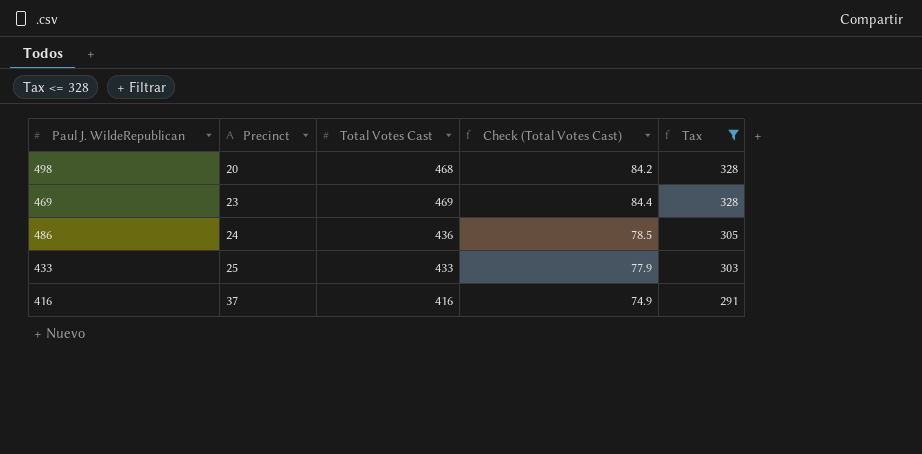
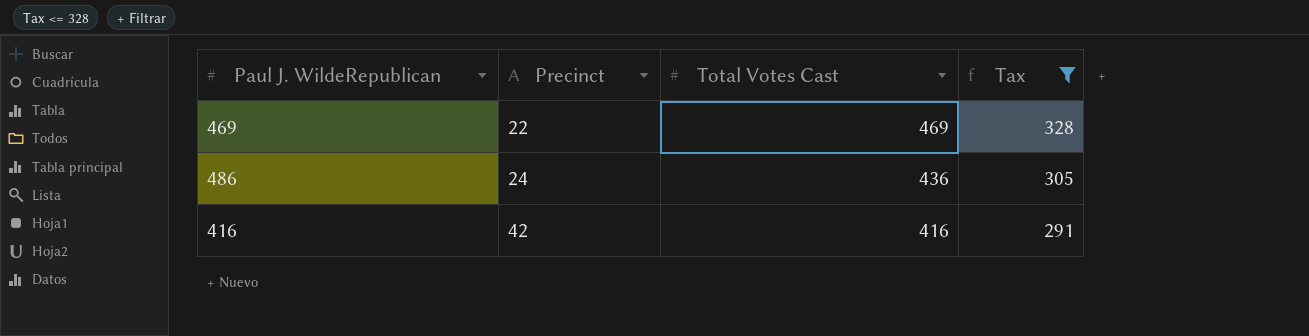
column Check (Total Votes Cast) | formula: [Total Votes Cast] * 0.18 -> none
row 498: 20 | 468 | 84.2 | 328 -> none
row 433: 25 | 433 | 77.9 | 303 -> none
469 | Precinct: 23 -> 22
416 | Precinct: 37 -> 42

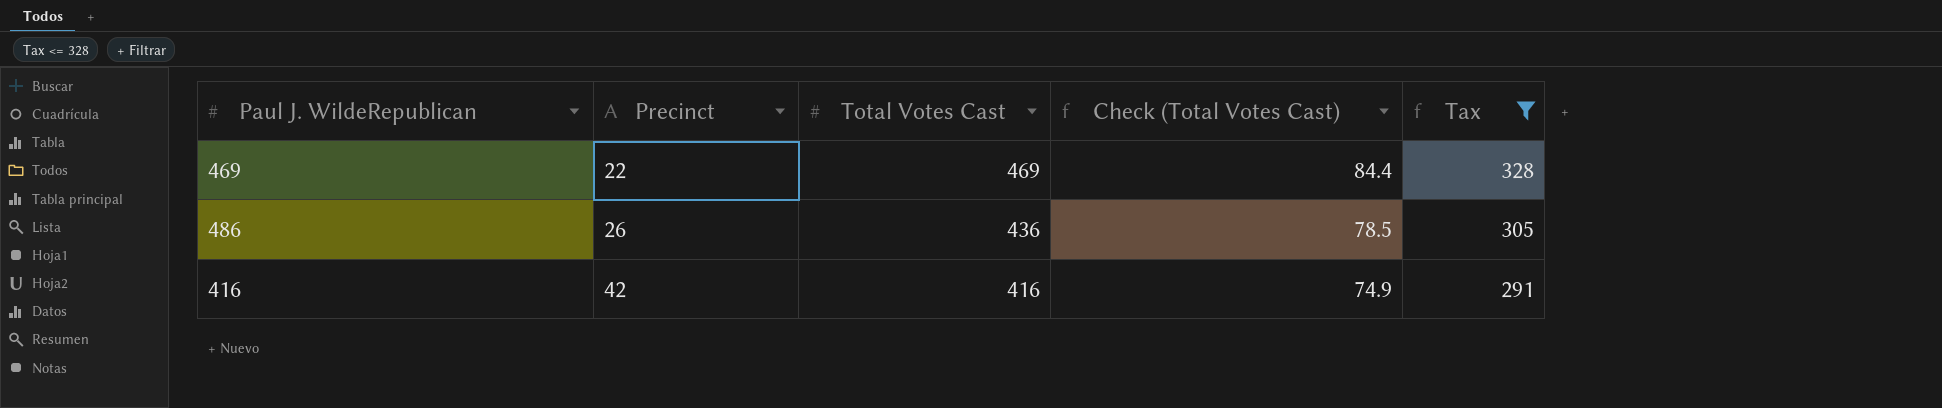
column Check (Total Votes Cast) | formula: none -> [Total Votes Cast] * 0.18
486 | Precinct: 24 -> 26

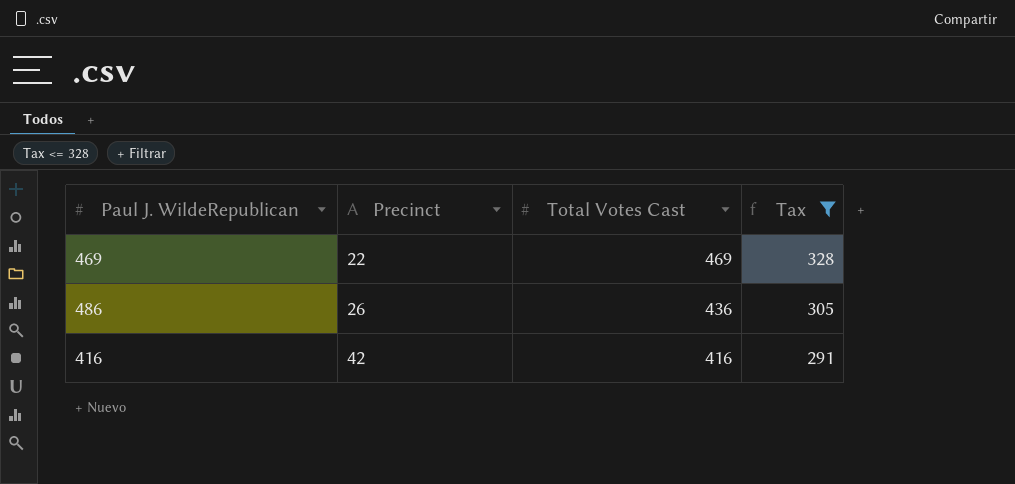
column Check (Total Votes Cast) | formula: [Total Votes Cast] * 0.18 -> none

